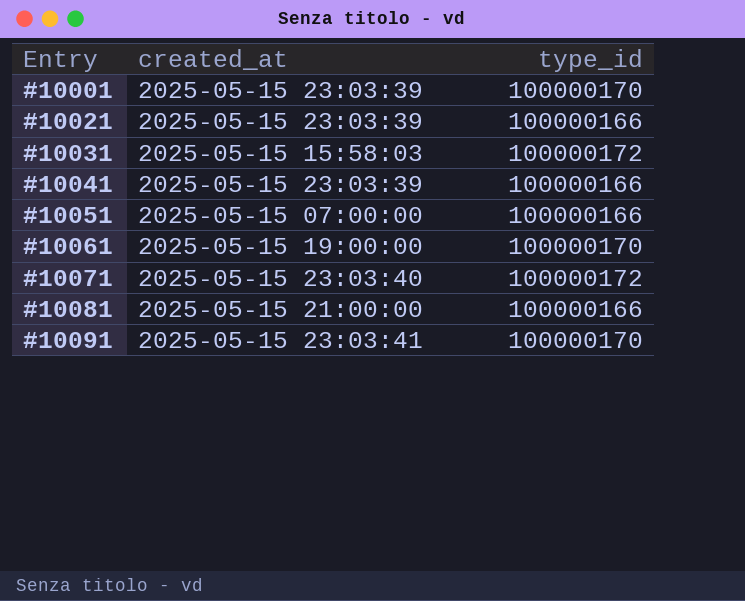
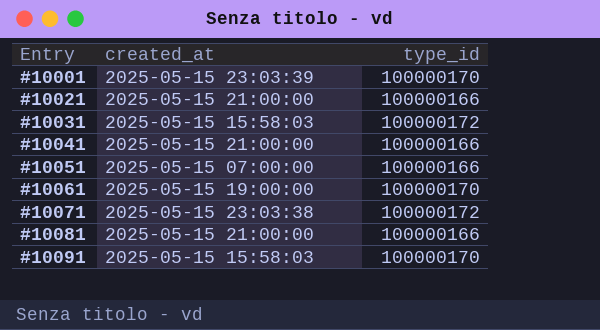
#10021 | created_at: 2025-05-15 23:03:39 -> 2025-05-15 21:00:00
#10041 | created_at: 2025-05-15 23:03:39 -> 2025-05-15 21:00:00
#10071 | created_at: 2025-05-15 23:03:40 -> 2025-05-15 23:03:38
#10091 | created_at: 2025-05-15 23:03:41 -> 2025-05-15 15:58:03

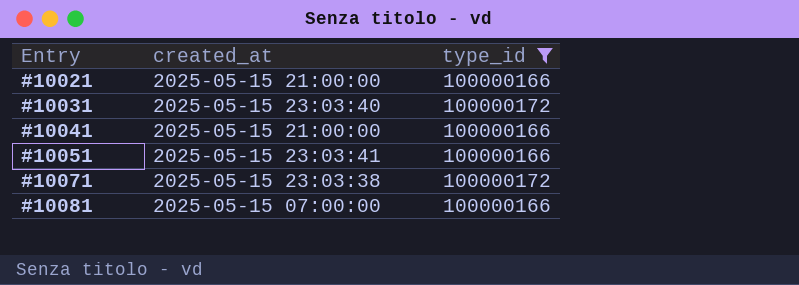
filter: none -> type_id != 100000170
#10031 | created_at: 2025-05-15 15:58:03 -> 2025-05-15 23:03:40
#10051 | created_at: 2025-05-15 07:00:00 -> 2025-05-15 23:03:41
#10081 | created_at: 2025-05-15 21:00:00 -> 2025-05-15 07:00:00

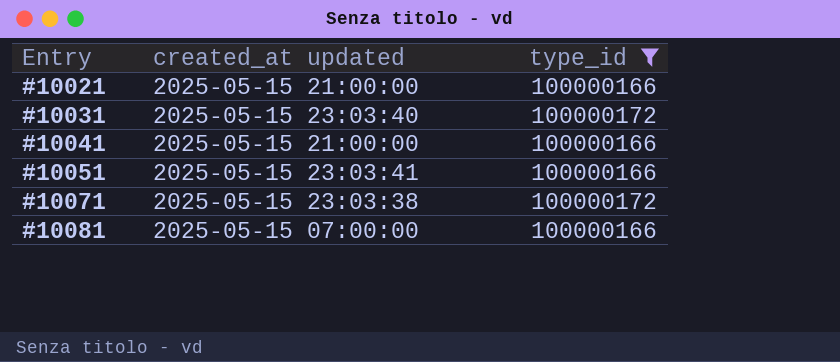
column name: created_at -> created_at updated

